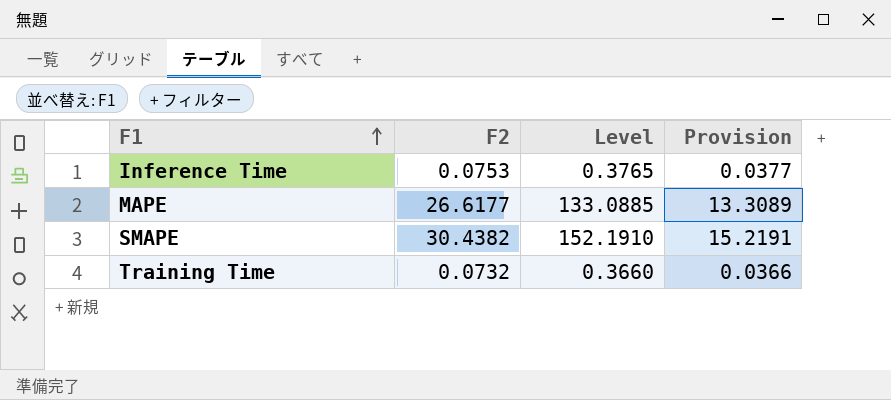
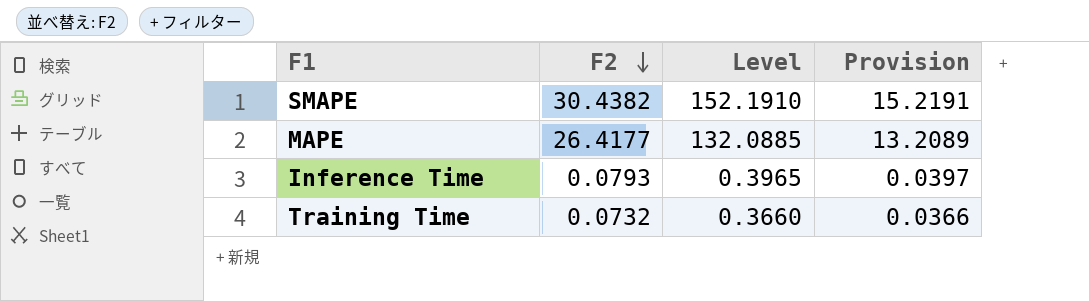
row order: F1 ascending -> F2 descending
MAPE | F2: 26.6177 -> 26.4177
MAPE | Level: 133.0885 -> 132.0885
MAPE | Provision: 13.3089 -> 13.2089
Inference Time | F2: 0.0753 -> 0.0793
Inference Time | Level: 0.3765 -> 0.3965
Inference Time | Provision: 0.0377 -> 0.0397

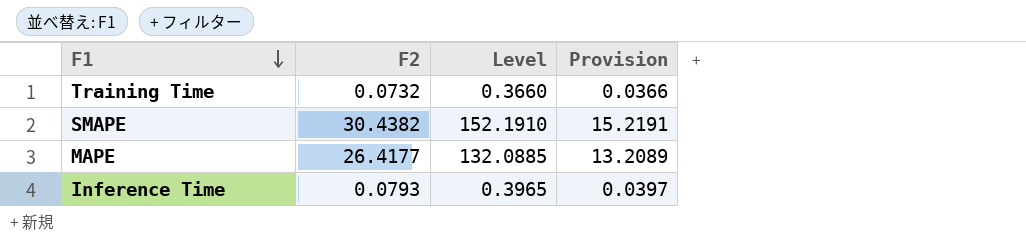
row order: F2 descending -> F1 descending

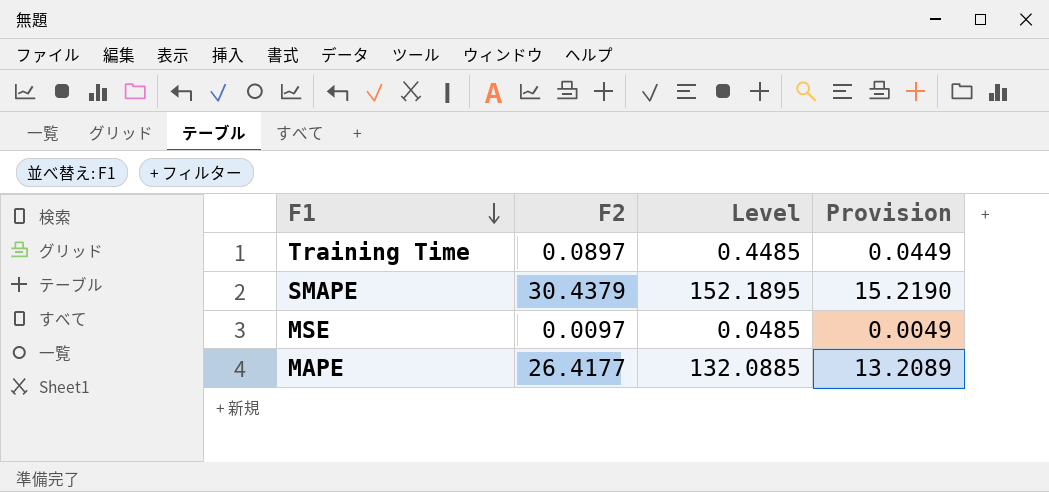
row Inference Time: 0.0793 | 0.3965 | 0.0397 -> none
Training Time | F2: 0.0732 -> 0.0897
Training Time | Level: 0.3660 -> 0.4485
Training Time | Provision: 0.0366 -> 0.0449
SMAPE | F2: 30.4382 -> 30.4379
SMAPE | Level: 152.1910 -> 152.1895
SMAPE | Provision: 15.2191 -> 15.2190
row MSE: none -> 0.0097 | 0.0485 | 0.0049

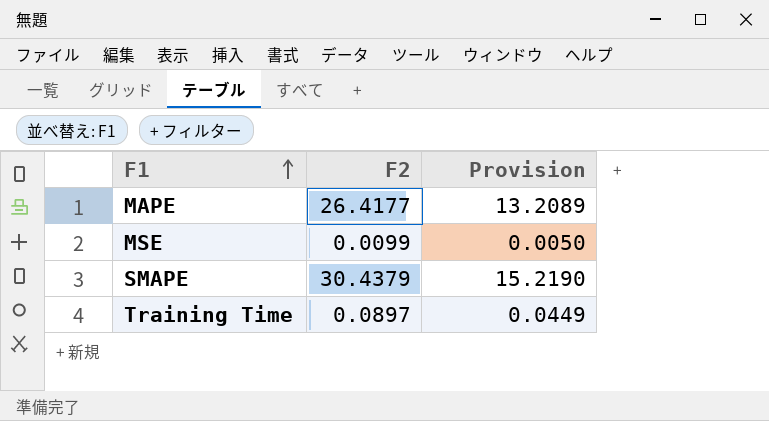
row order: F1 descending -> F1 ascending
column Level | formula: [F2] * 5 -> none
MSE | F2: 0.0097 -> 0.0099
MSE | Provision: 0.0049 -> 0.0050

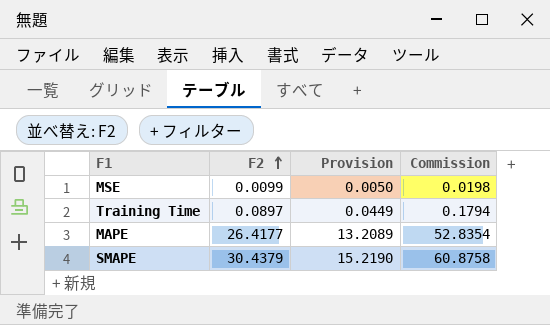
row order: F1 ascending -> F2 ascending
column Commission | formula: none -> [F2] * 2

